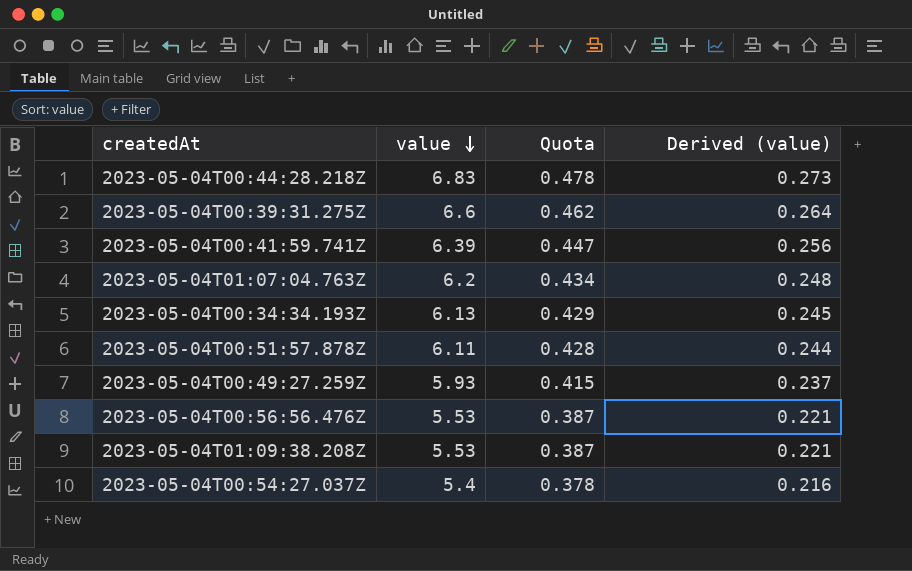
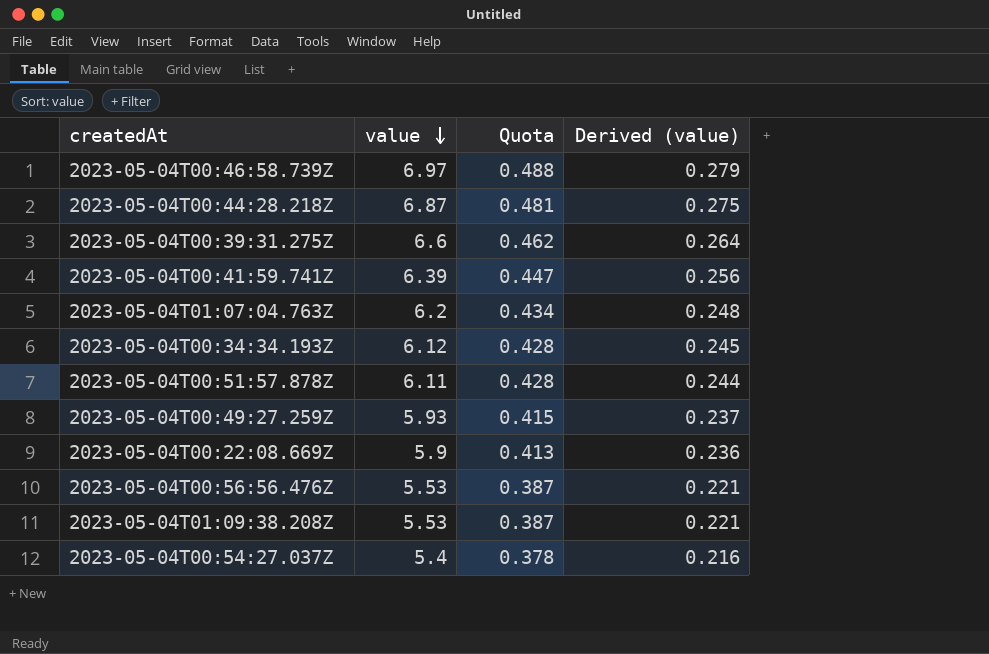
row 2023-05-04T00:46:58.739Z: none -> 6.97 | 0.488 | 0.279
2023-05-04T00:44:28.218Z | value: 6.83 -> 6.87
2023-05-04T00:44:28.218Z | Quota: 0.478 -> 0.481
2023-05-04T00:44:28.218Z | Derived (value): 0.273 -> 0.275
2023-05-04T00:34:34.193Z | value: 6.13 -> 6.12
2023-05-04T00:34:34.193Z | Quota: 0.429 -> 0.428
row 2023-05-04T00:22:08.669Z: none -> 5.9 | 0.413 | 0.236

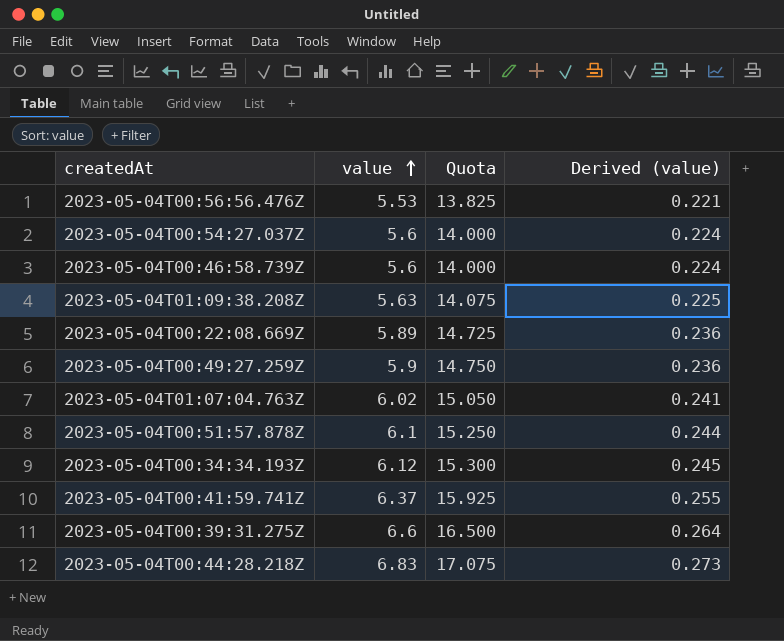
row order: value descending -> value ascending
column Quota | formula: [value] * 0.07 -> [value] * 2.5
2023-05-04T00:54:27.037Z | value: 5.4 -> 5.6
2023-05-04T00:54:27.037Z | Derived (value): 0.216 -> 0.224
2023-05-04T00:46:58.739Z | value: 6.97 -> 5.6
2023-05-04T00:46:58.739Z | Derived (value): 0.279 -> 0.224
2023-05-04T01:09:38.208Z | value: 5.53 -> 5.63
2023-05-04T01:09:38.208Z | Derived (value): 0.221 -> 0.225
2023-05-04T00:22:08.669Z | value: 5.9 -> 5.89
2023-05-04T00:49:27.259Z | value: 5.93 -> 5.9
2023-05-04T00:49:27.259Z | Derived (value): 0.237 -> 0.236
2023-05-04T01:07:04.763Z | value: 6.2 -> 6.02
2023-05-04T01:07:04.763Z | Derived (value): 0.248 -> 0.241
2023-05-04T00:51:57.878Z | value: 6.11 -> 6.1
2023-05-04T00:41:59.741Z | value: 6.39 -> 6.37
2023-05-04T00:41:59.741Z | Derived (value): 0.256 -> 0.255
2023-05-04T00:44:28.218Z | value: 6.87 -> 6.83
2023-05-04T00:44:28.218Z | Derived (value): 0.275 -> 0.273

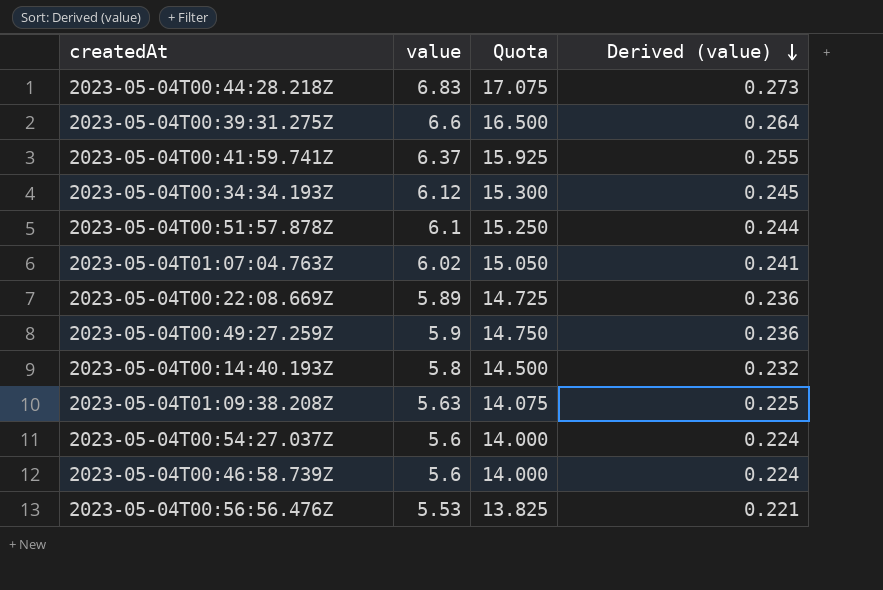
row order: value ascending -> Derived (value) descending
row 2023-05-04T00:14:40.193Z: none -> 5.8 | 14.500 | 0.232

